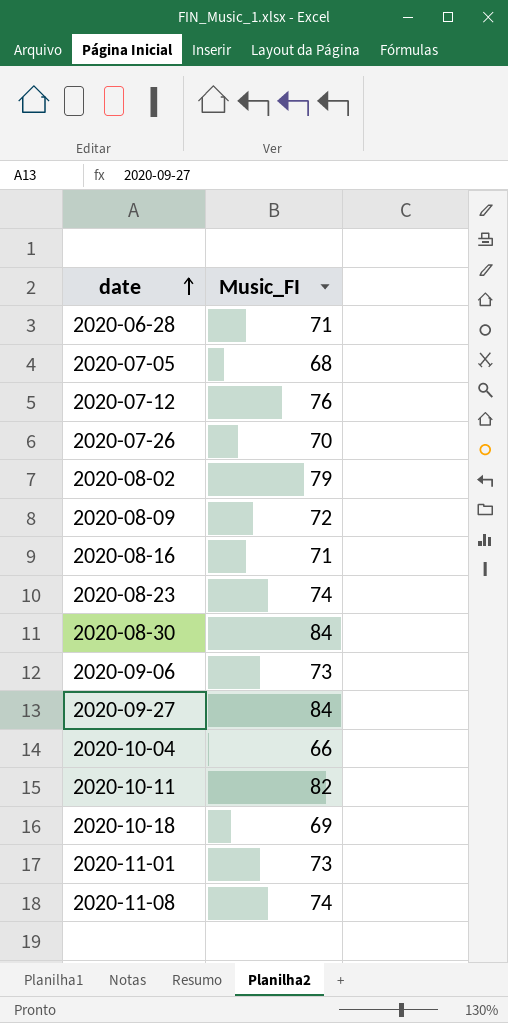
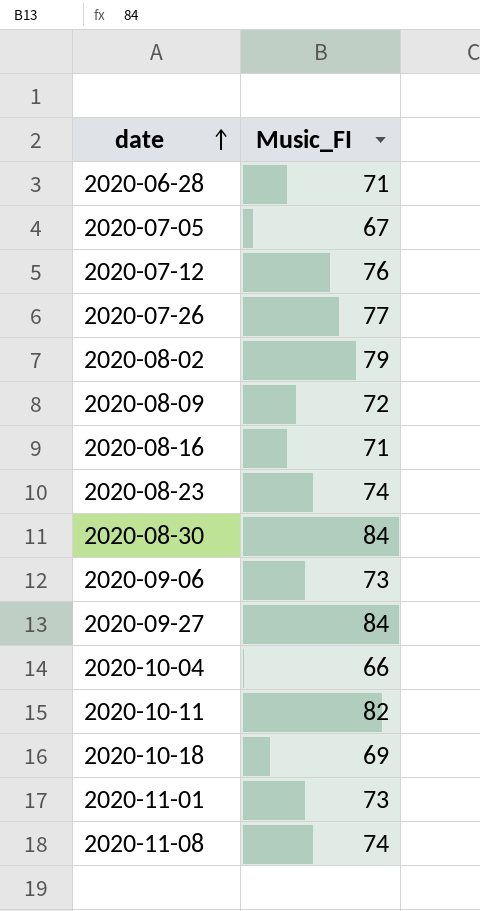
2020-07-05 | Music_FI: 68 -> 67
2020-07-26 | Music_FI: 70 -> 77

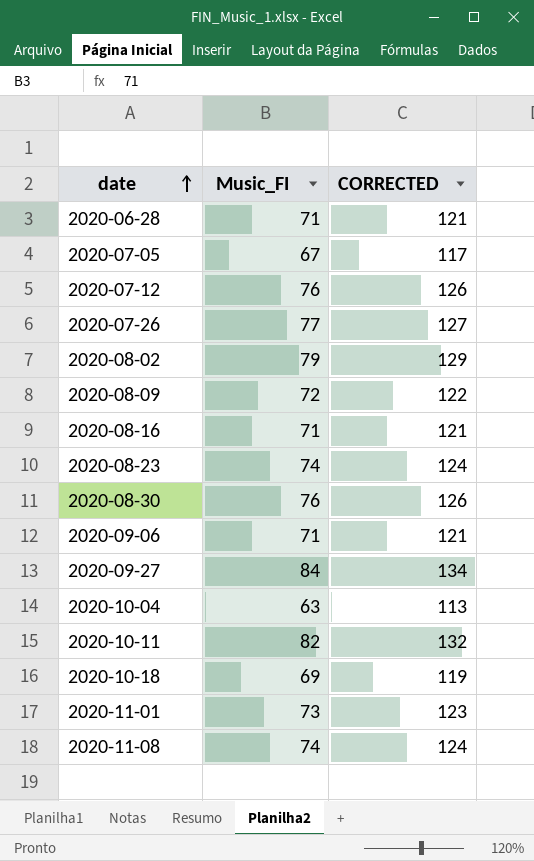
column CORRECTED | formula: none -> [Music_FI] + 50
2020-08-30 | Music_FI: 84 -> 76
2020-09-06 | Music_FI: 73 -> 71
2020-10-04 | Music_FI: 66 -> 63

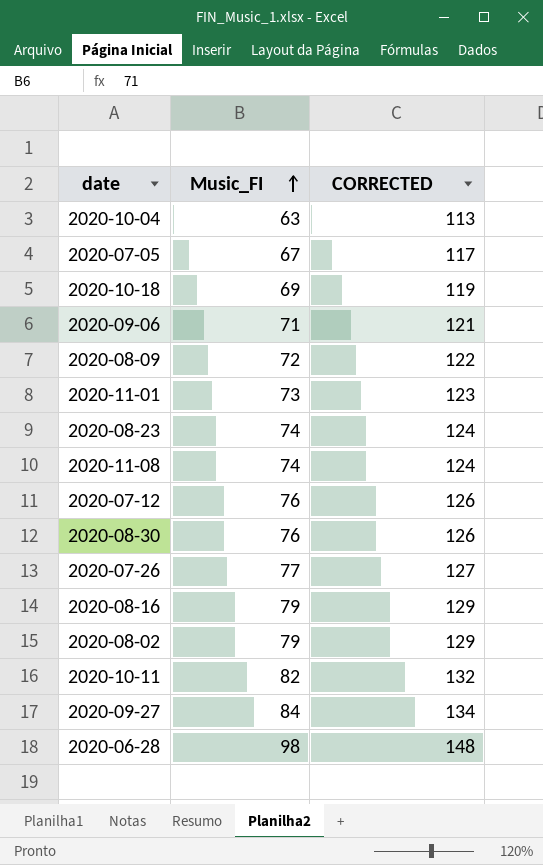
row order: date ascending -> Music_FI ascending
2020-08-16 | Music_FI: 71 -> 79
2020-08-16 | CORRECTED: 121 -> 129
2020-06-28 | Music_FI: 71 -> 98
2020-06-28 | CORRECTED: 121 -> 148

